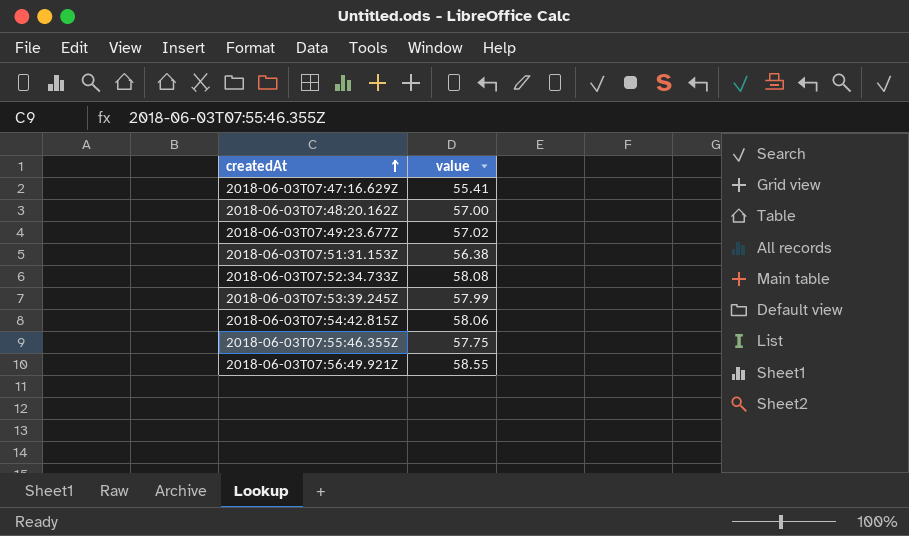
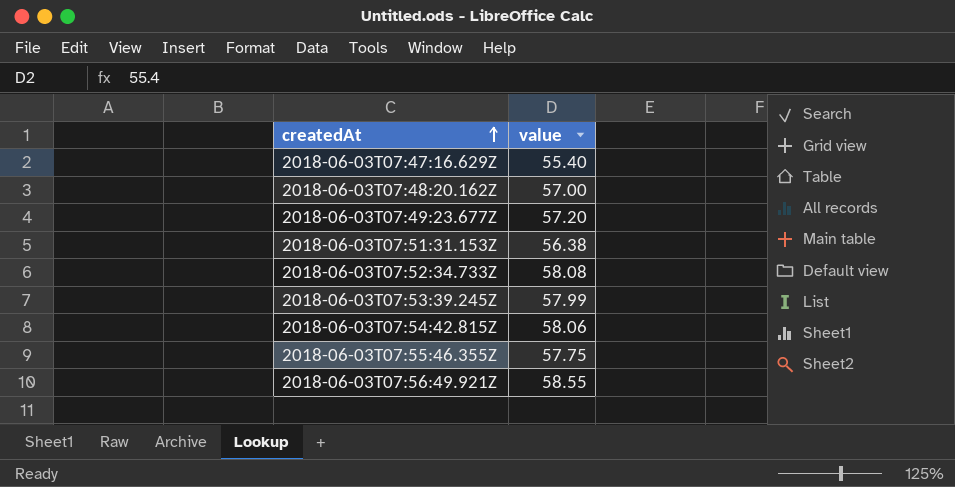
2018-06-03T07:47:16.629Z | value: 55.41 -> 55.40
2018-06-03T07:49:23.677Z | value: 57.02 -> 57.20

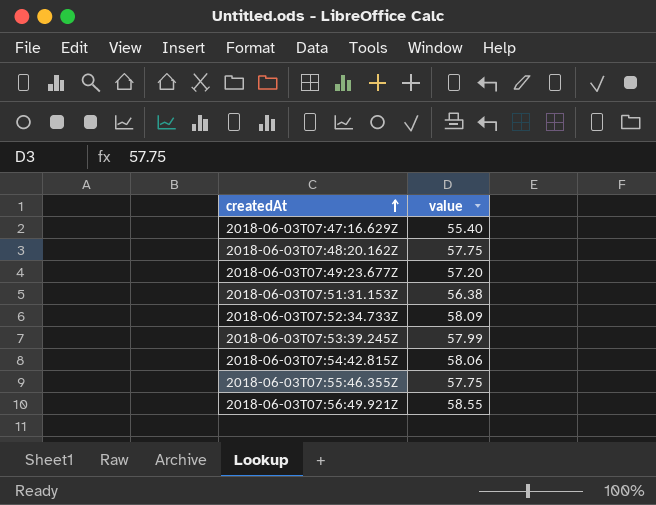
2018-06-03T07:48:20.162Z | value: 57.00 -> 57.75
2018-06-03T07:52:34.733Z | value: 58.08 -> 58.09

